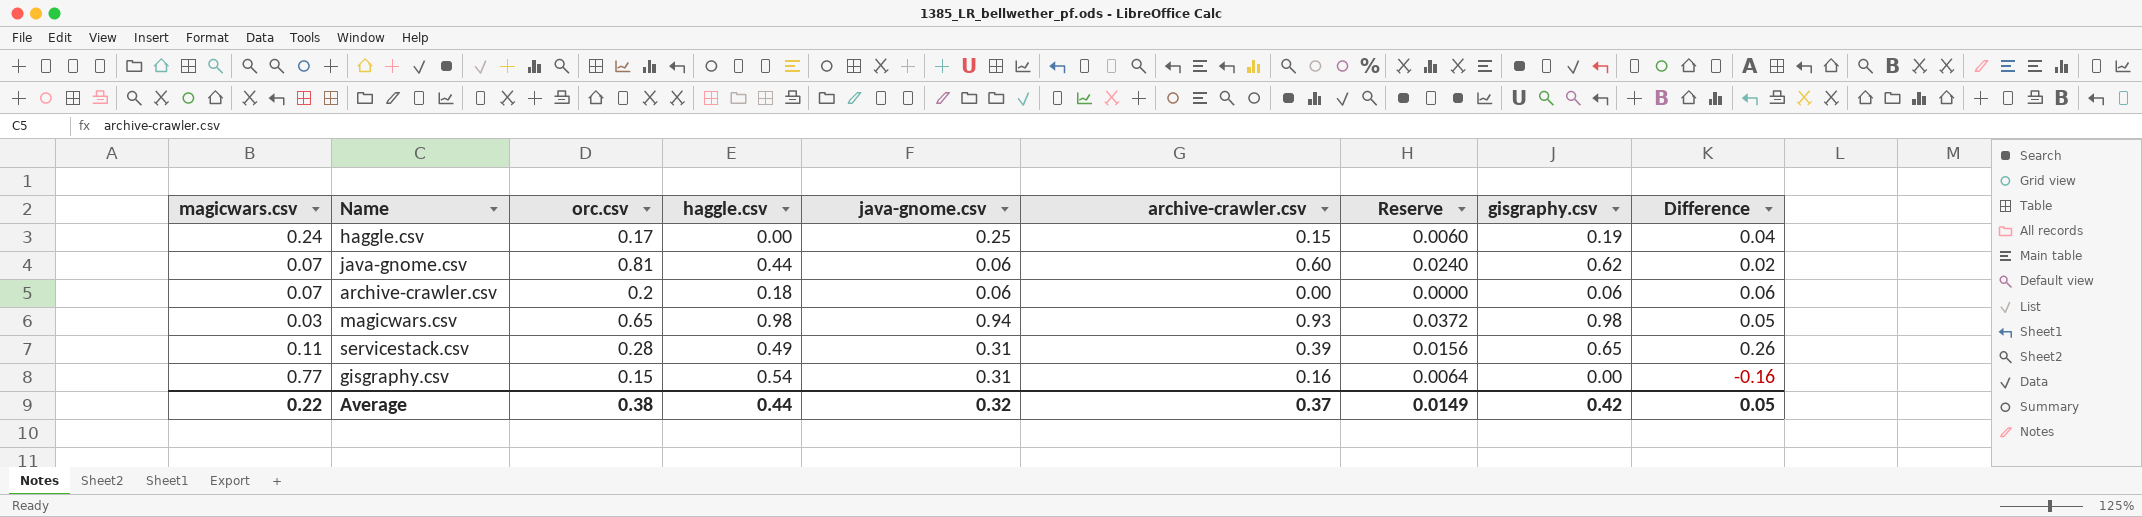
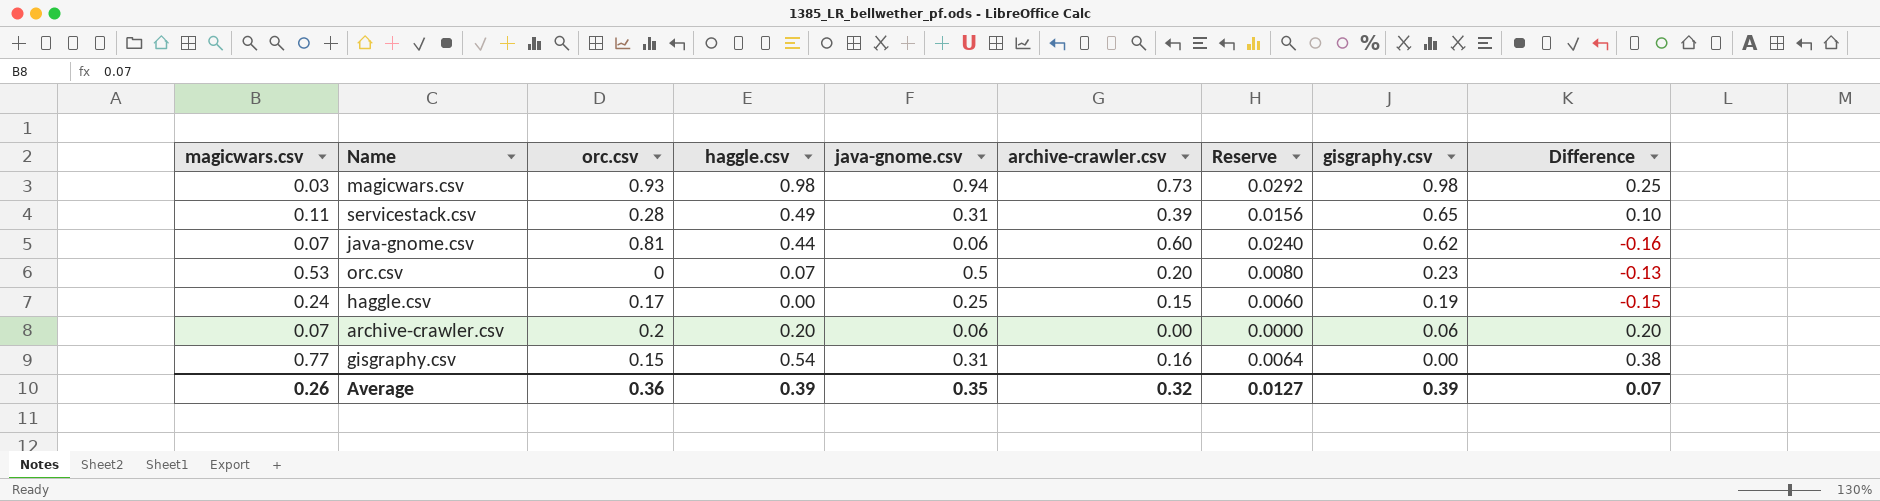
row order: none -> gisgraphy.csv descending
column Difference | formula: [gisgraphy.csv] - [archive-crawler.csv] -> [haggle.csv] - [archive-crawler.csv]
magicwars.csv | orc.csv: 0.65 -> 0.93
magicwars.csv | archive-crawler.csv: 0.93 -> 0.73
magicwars.csv | Reserve: 0.0372 -> 0.0292
row orc.csv: none -> 0.53 | 0 | 0.07 | 0.5 | 0.20 | 0.0080 | 0.23 | -0.13
archive-crawler.csv | haggle.csv: 0.18 -> 0.20
Average | magicwars.csv: 0.22 -> 0.26
Average | orc.csv: 0.38 -> 0.36
Average | haggle.csv: 0.44 -> 0.39
Average | java-gnome.csv: 0.32 -> 0.35
Average | archive-crawler.csv: 0.37 -> 0.32
Average | Reserve: 0.0149 -> 0.0127
Average | gisgraphy.csv: 0.42 -> 0.39
Average | Difference: 0.05 -> 0.07

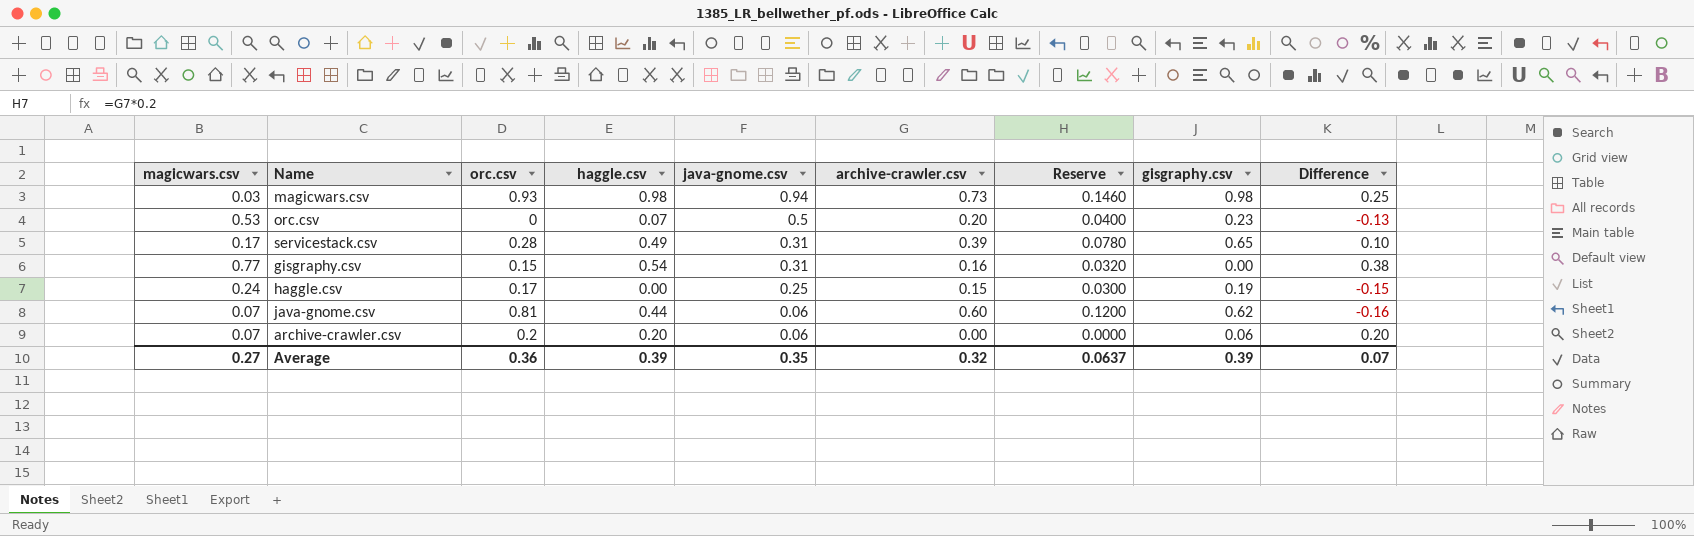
row order: gisgraphy.csv descending -> java-gnome.csv descending
column Reserve | formula: [archive-crawler.csv] * 0.04 -> [archive-crawler.csv] * 0.2
servicestack.csv | magicwars.csv: 0.11 -> 0.17
Average | magicwars.csv: 0.26 -> 0.27
Average | Reserve: 0.0127 -> 0.0637

